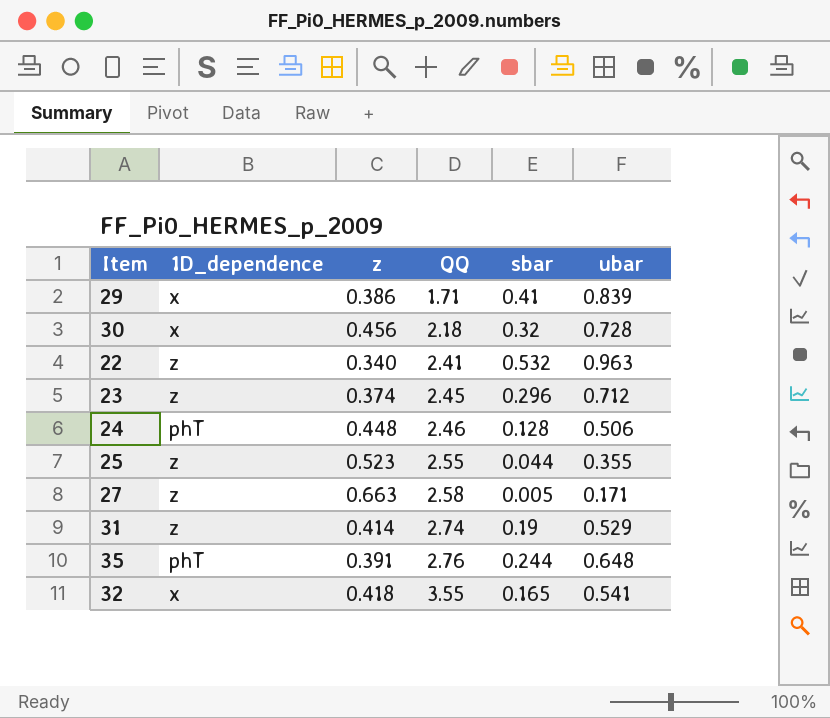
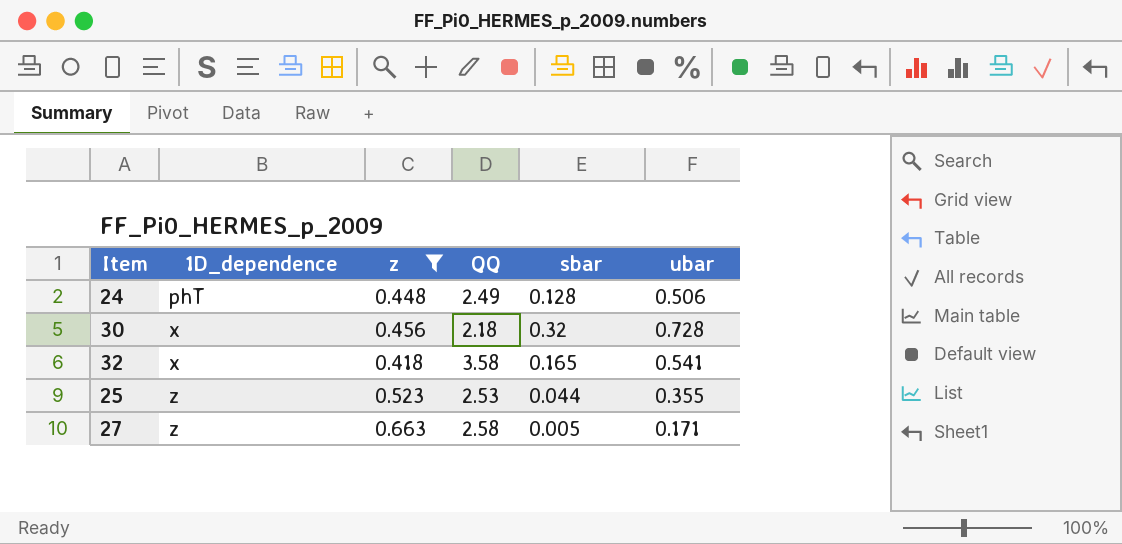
filter: none -> z >= 0.418
row order: QQ ascending -> 1D_dependence ascending
24 | QQ: 2.46 -> 2.49
32 | QQ: 3.55 -> 3.58
25 | QQ: 2.55 -> 2.53

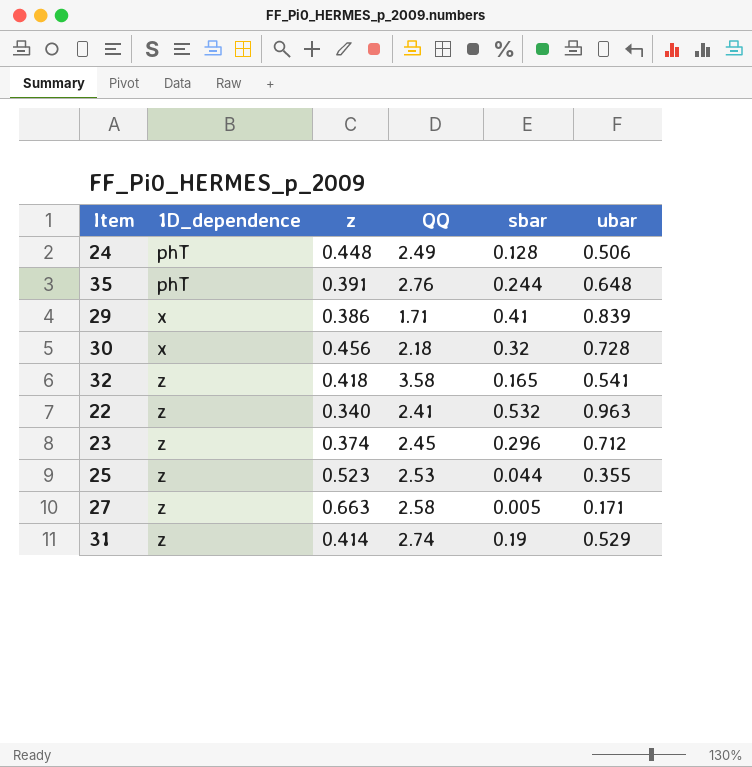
filter: z >= 0.418 -> none
32 | 1D_dependence: x -> z

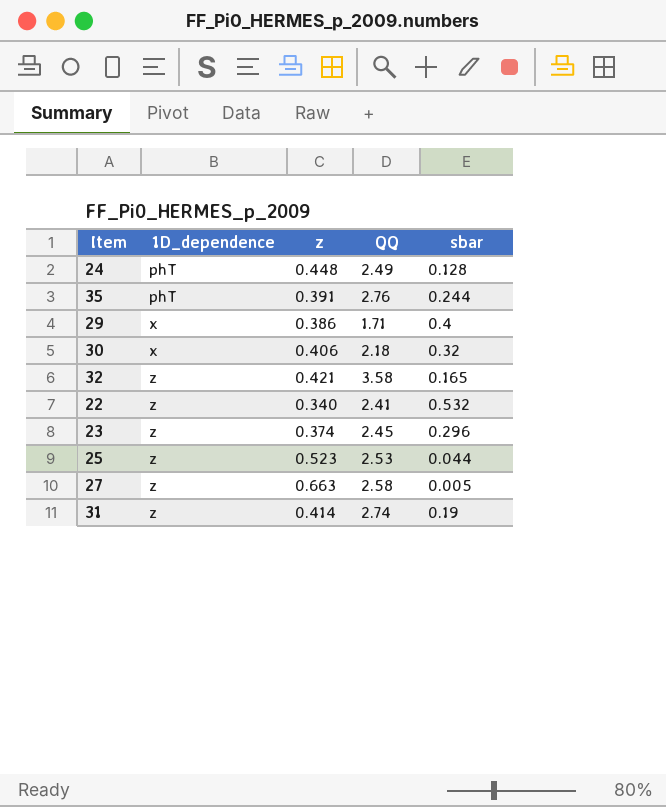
column ubar | position: 6 -> none
29 | sbar: 0.41 -> 0.4
30 | z: 0.456 -> 0.406
32 | z: 0.418 -> 0.421

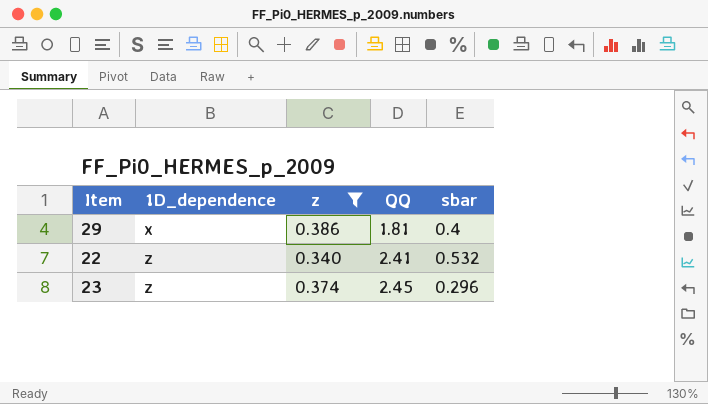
filter: none -> z <= 0.386
29 | QQ: 1.71 -> 1.81

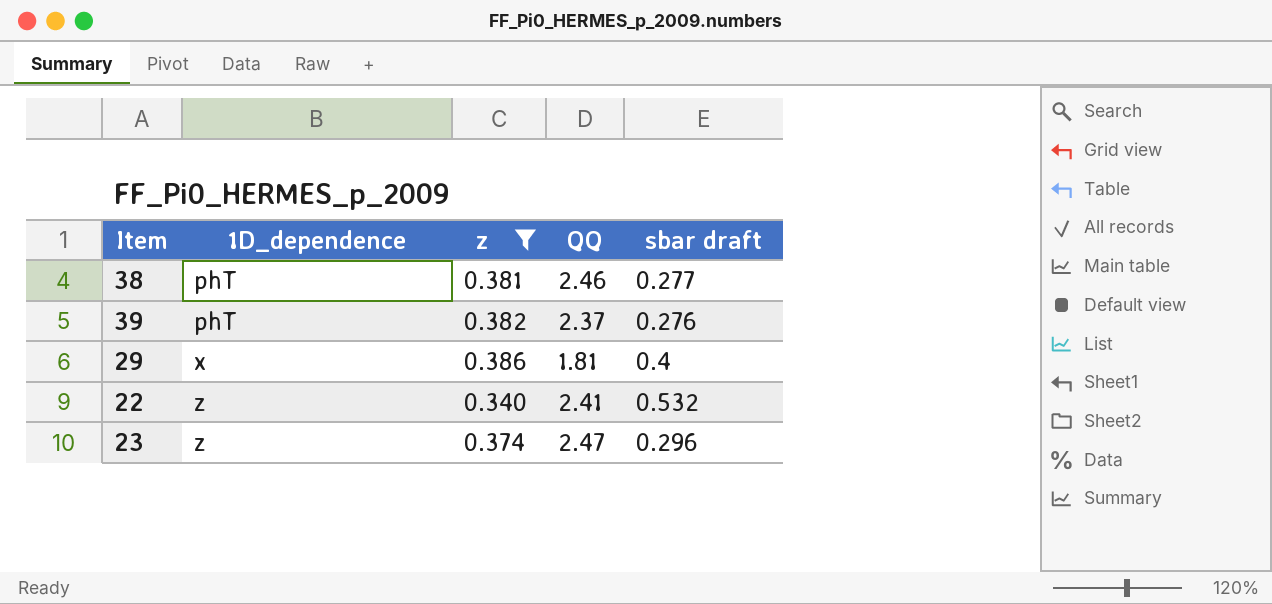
column name: sbar -> sbar draft
row 38: none -> phT | 0.381 | 2.46 | 0.277
row 39: none -> phT | 0.382 | 2.37 | 0.276
23 | QQ: 2.45 -> 2.47

